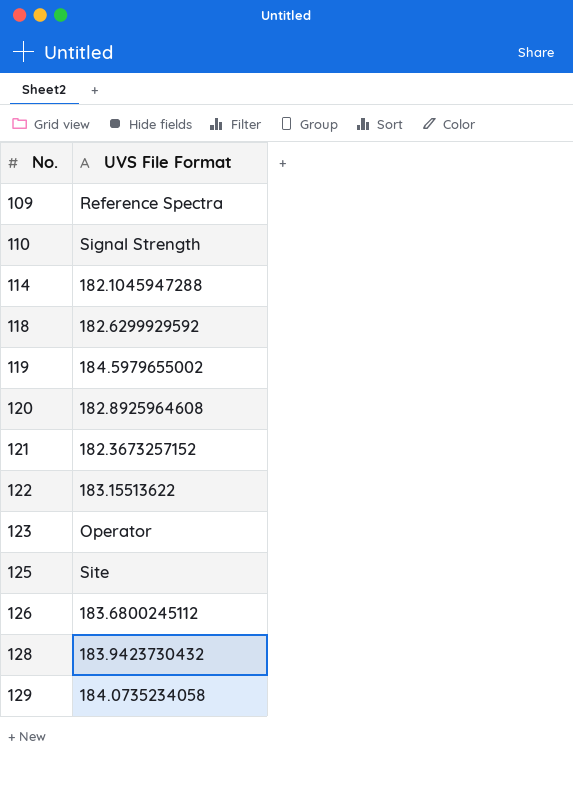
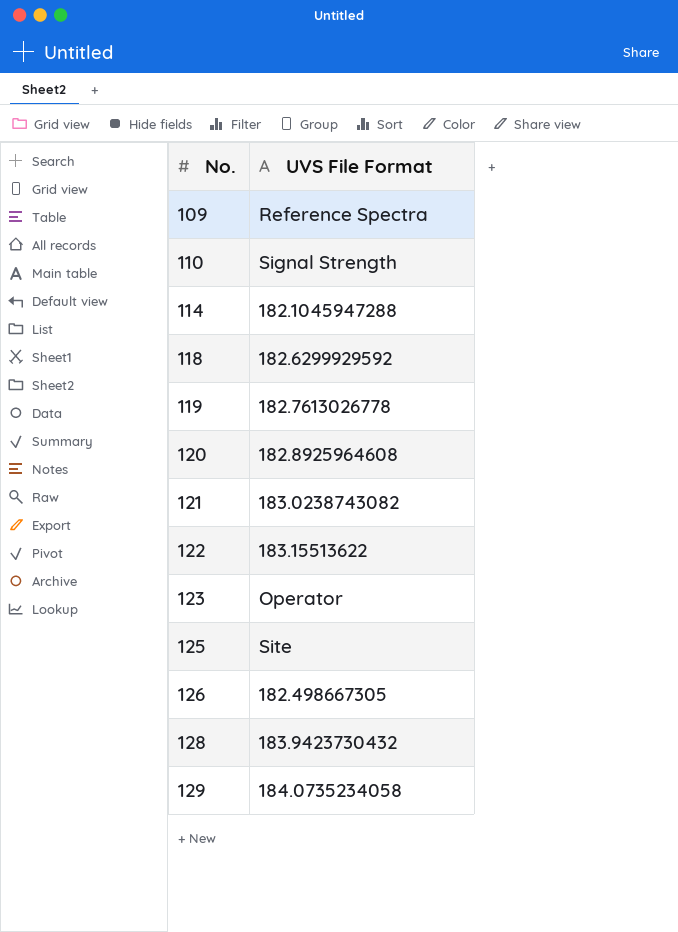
119 | UVS File Format: 184.5979655002 -> 182.7613026778
121 | UVS File Format: 182.3673257152 -> 183.0238743082
126 | UVS File Format: 183.6800245112 -> 182.498667305

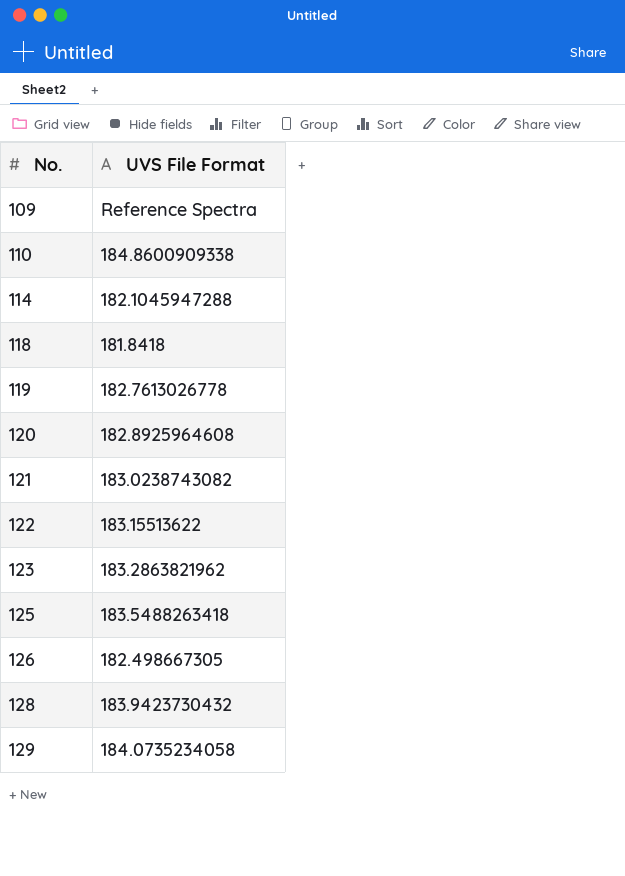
110 | UVS File Format: Signal Strength -> 184.8600909338
118 | UVS File Format: 182.6299929592 -> 181.8418
123 | UVS File Format: Operator -> 183.2863821962
125 | UVS File Format: Site -> 183.5488263418

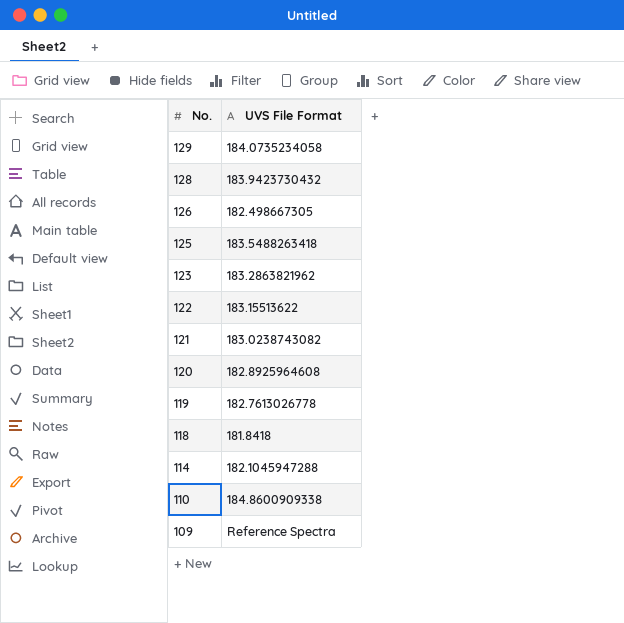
row order: No. ascending -> No. descending

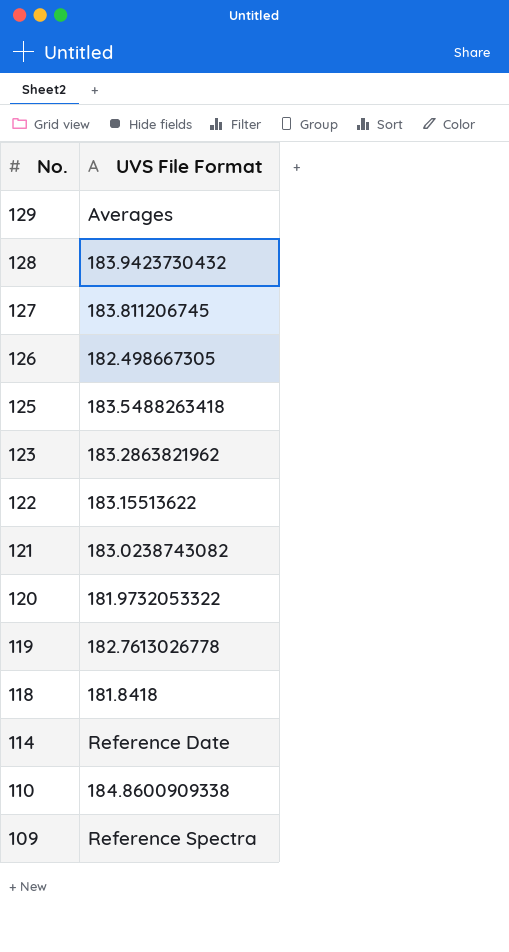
129 | UVS File Format: 184.0735234058 -> Averages
row 127: none -> 183.811206745
120 | UVS File Format: 182.8925964608 -> 181.9732053322
114 | UVS File Format: 182.1045947288 -> Reference Date

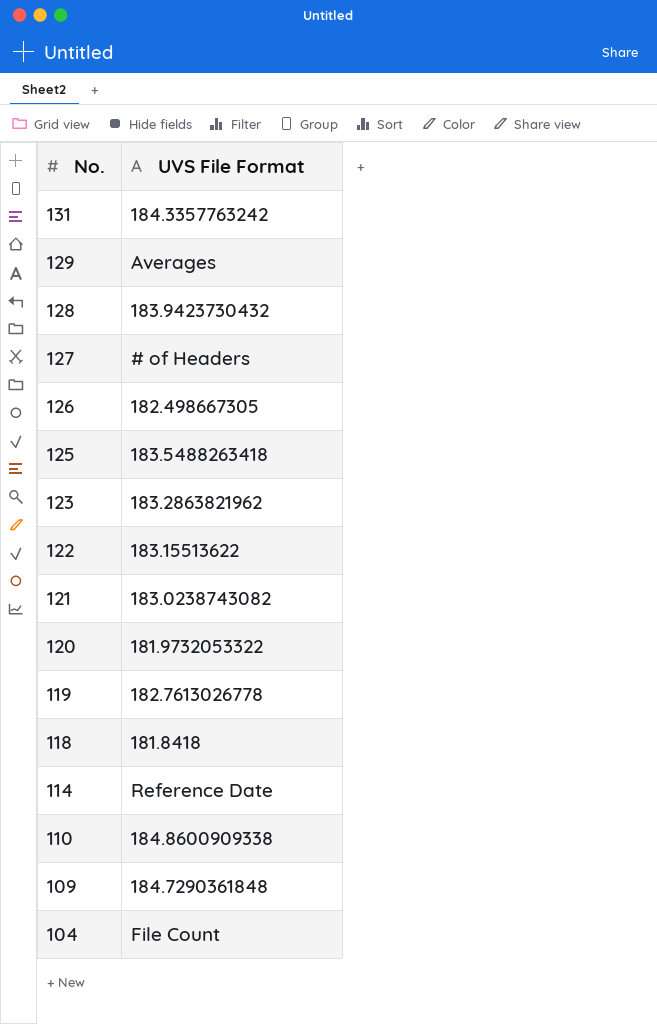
row 131: none -> 184.3357763242
127 | UVS File Format: 183.811206745 -> # of Headers
109 | UVS File Format: Reference Spectra -> 184.7290361848
row 104: none -> File Count

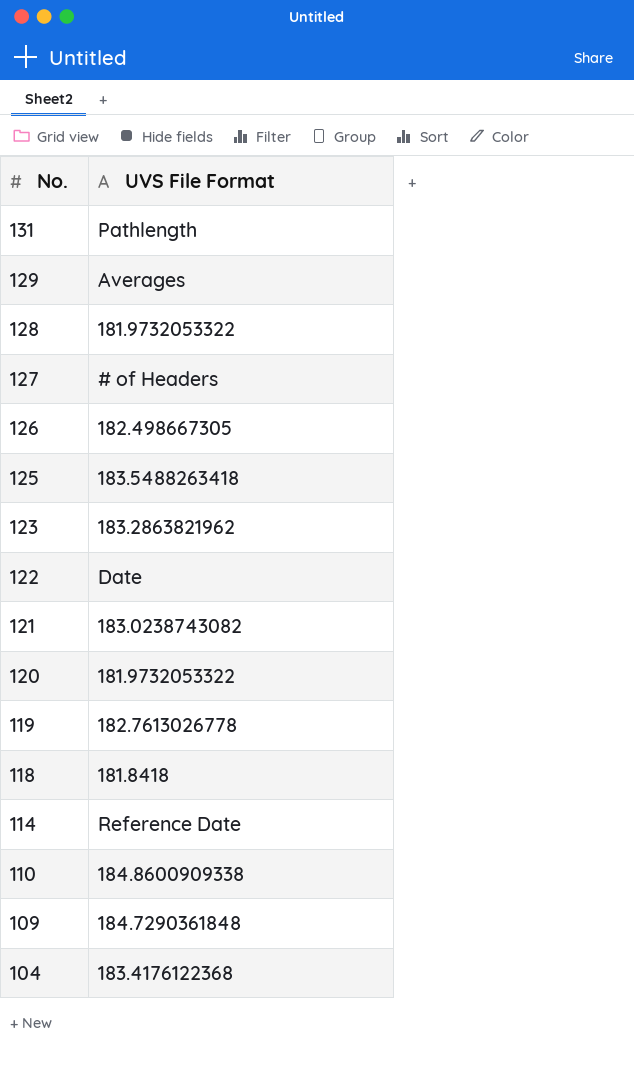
131 | UVS File Format: 184.3357763242 -> Pathlength
128 | UVS File Format: 183.9423730432 -> 181.9732053322
122 | UVS File Format: 183.15513622 -> Date
104 | UVS File Format: File Count -> 183.4176122368

